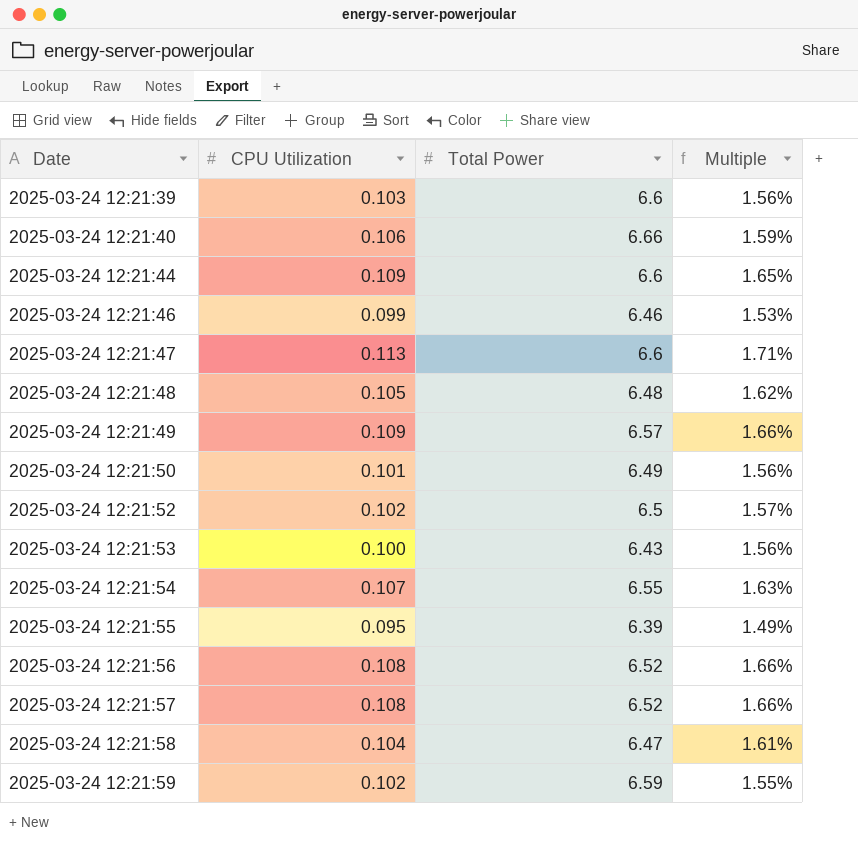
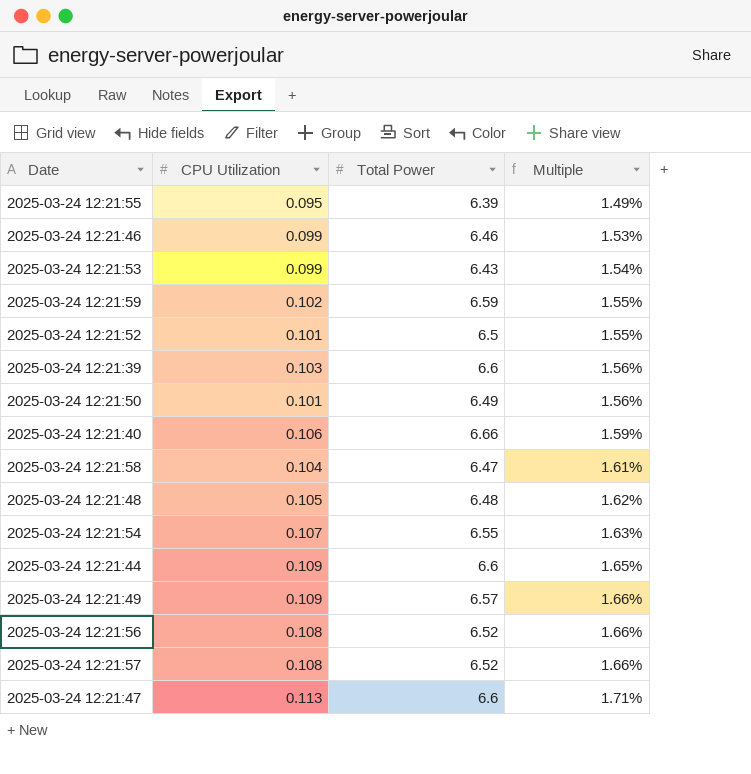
row order: Date ascending -> Multiple ascending
2025-03-24 12:21:53 | CPU Utilization: 0.100 -> 0.099
2025-03-24 12:21:53 | Multiple: 1.56% -> 1.54%
2025-03-24 12:21:52 | CPU Utilization: 0.102 -> 0.101
2025-03-24 12:21:52 | Multiple: 1.57% -> 1.55%

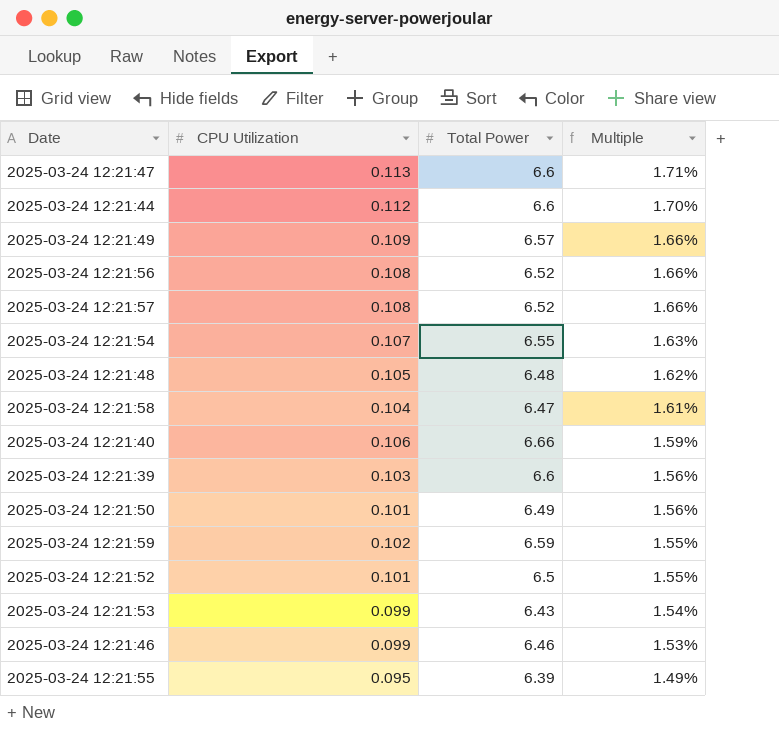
row order: Multiple ascending -> Multiple descending
2025-03-24 12:21:44 | CPU Utilization: 0.109 -> 0.112
2025-03-24 12:21:44 | Multiple: 1.65% -> 1.70%

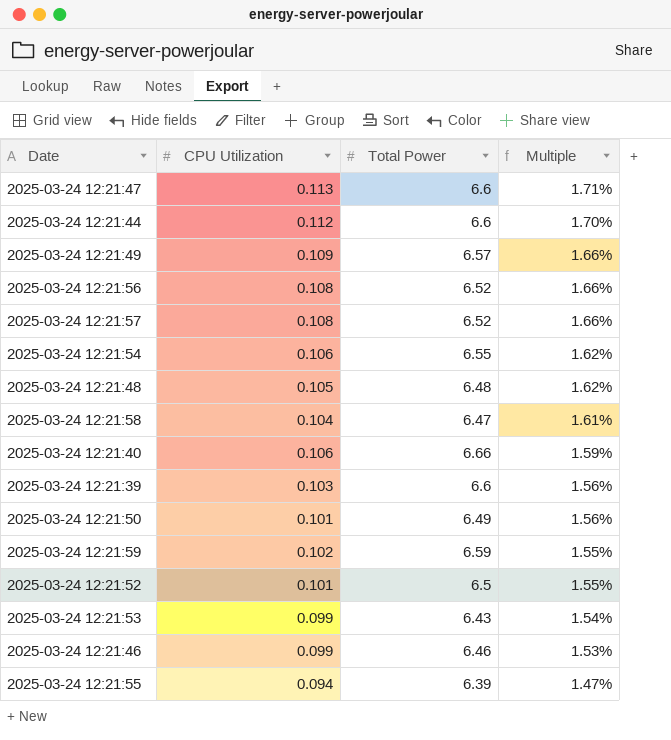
2025-03-24 12:21:54 | CPU Utilization: 0.107 -> 0.106
2025-03-24 12:21:54 | Multiple: 1.63% -> 1.62%
2025-03-24 12:21:55 | CPU Utilization: 0.095 -> 0.094
2025-03-24 12:21:55 | Multiple: 1.49% -> 1.47%

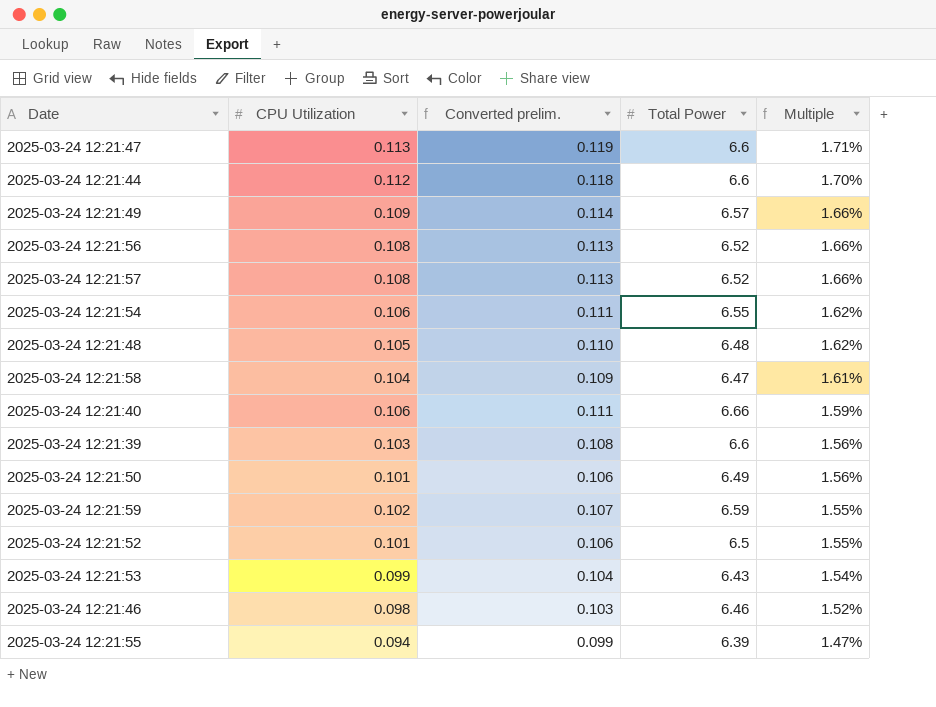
column Converted prelim. | formula: none -> [CPU Utilization] * 1.05
2025-03-24 12:21:46 | CPU Utilization: 0.099 -> 0.098
2025-03-24 12:21:46 | Multiple: 1.53% -> 1.52%

